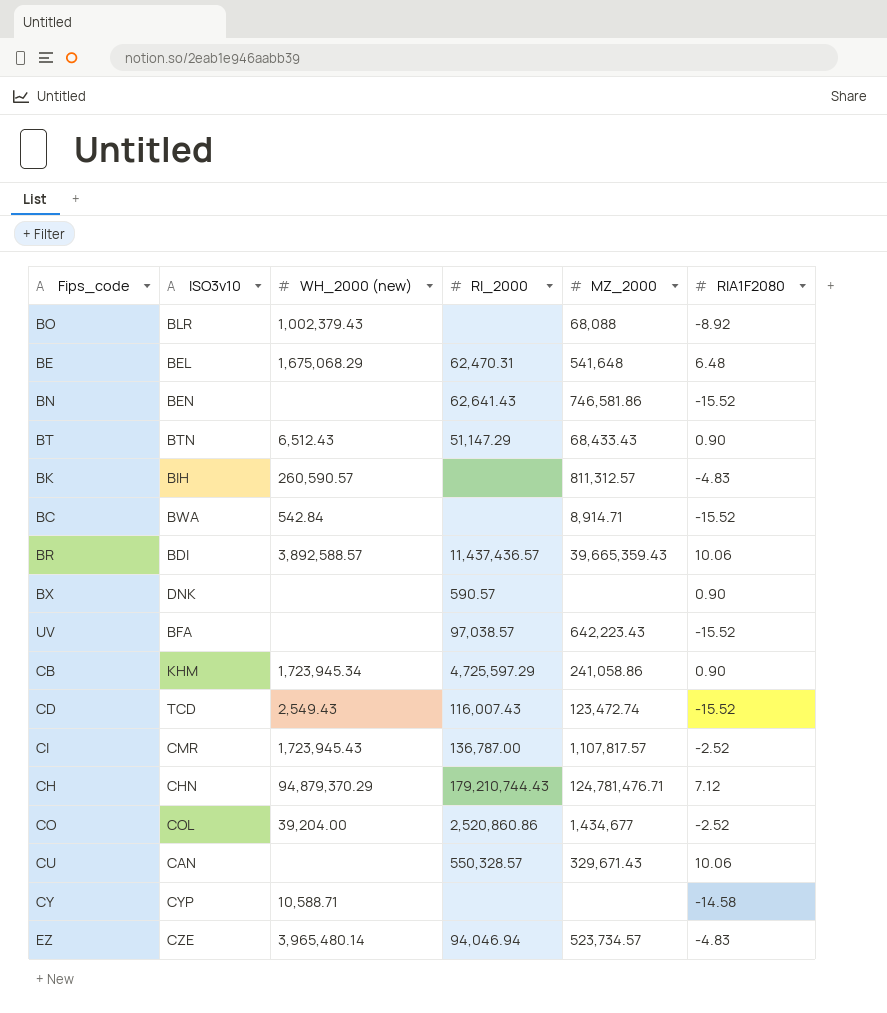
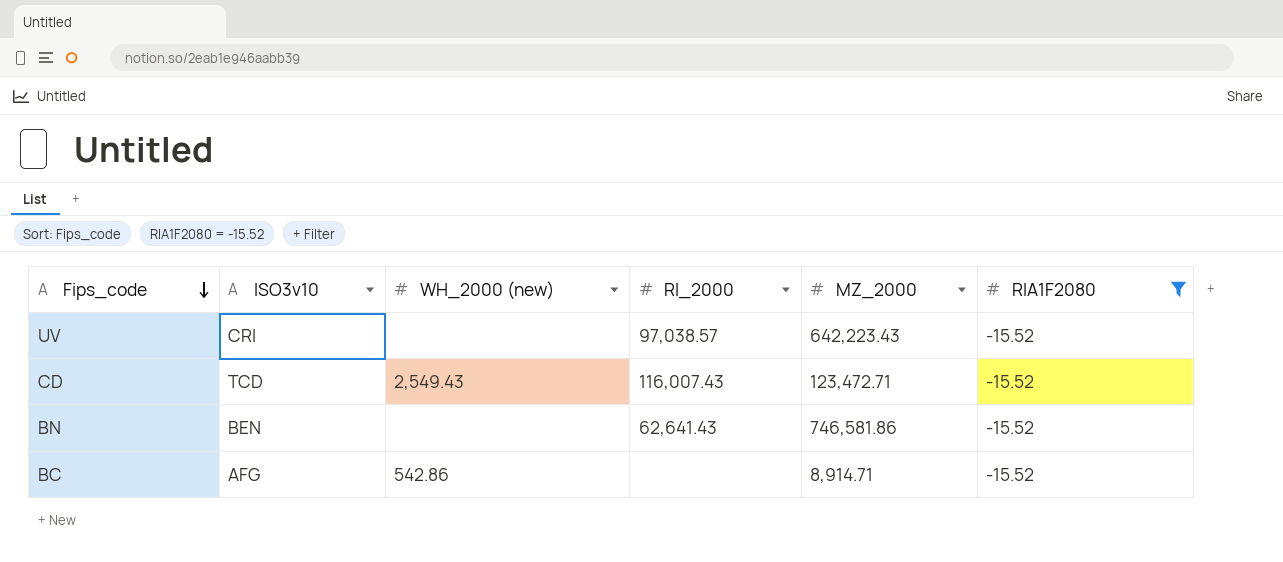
filter: none -> RIA1F2080 = -15.52
row order: none -> Fips_code descending
UV | ISO3v10: BFA -> CRI
CD | MZ_2000: 123,472.74 -> 123,472.71
BC | ISO3v10: BWA -> AFG
BC | WH_2000 (new): 542.84 -> 542.86

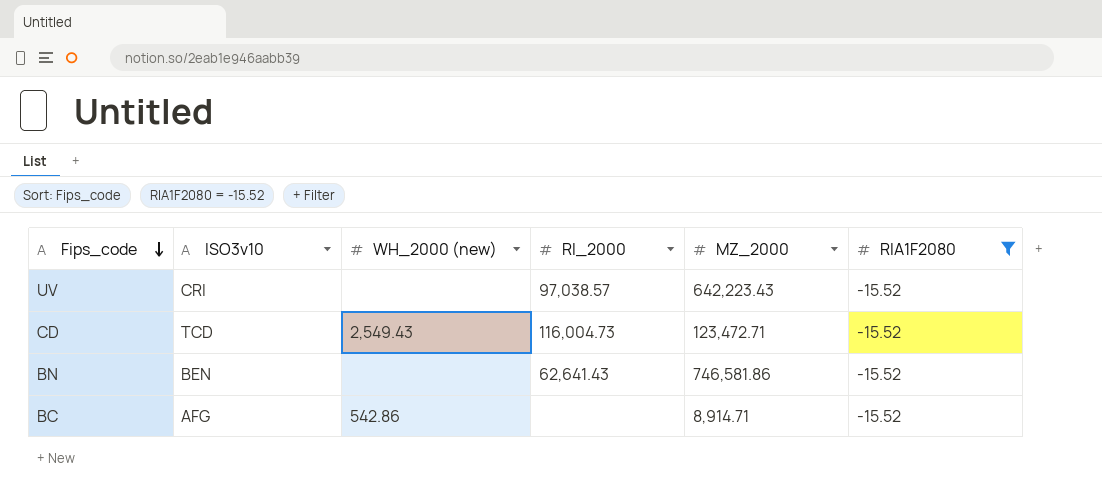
CD | RI_2000: 116,007.43 -> 116,004.73

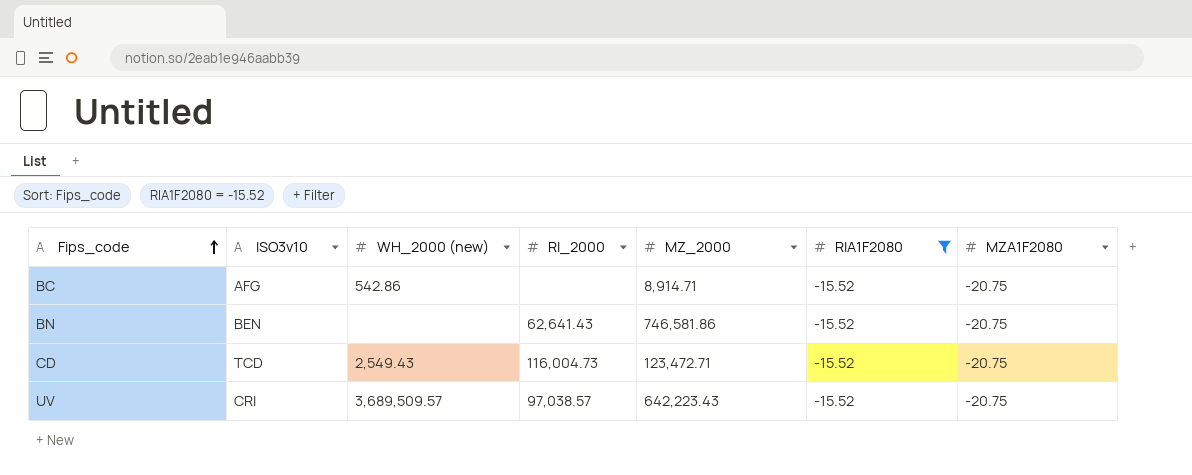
row order: Fips_code descending -> Fips_code ascending
column MZA1F2080 | position: none -> 7
UV | WH_2000 (new): none -> 3,689,509.57

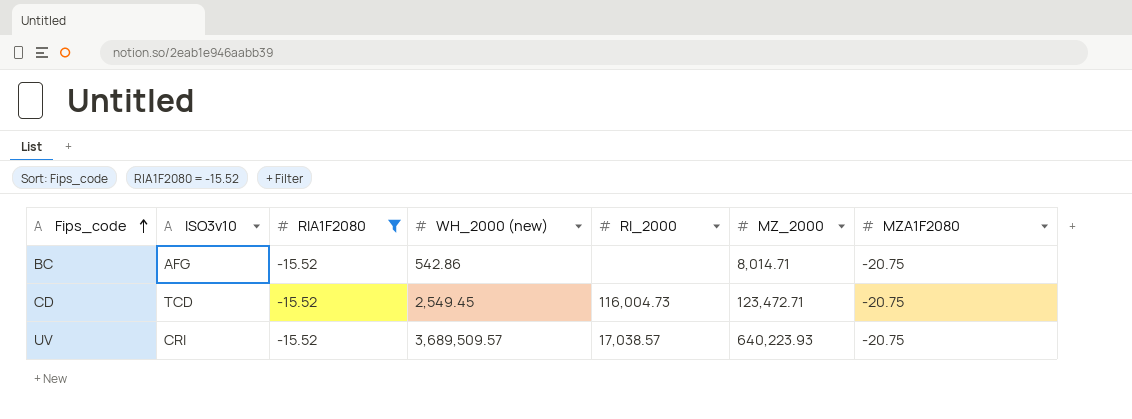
column RIA1F2080 | position: 6 -> 3
row BN: BEN | none | 62,641.43 | 746,581.86 | -15.52 | -20.75 -> none
BC | MZ_2000: 8,914.71 -> 8,014.71
CD | WH_2000 (new): 2,549.43 -> 2,549.45
UV | RI_2000: 97,038.57 -> 17,038.57
UV | MZ_2000: 642,223.43 -> 640,223.93

